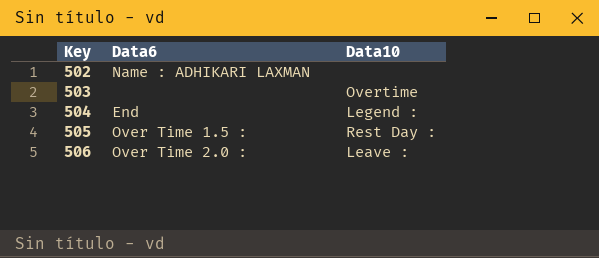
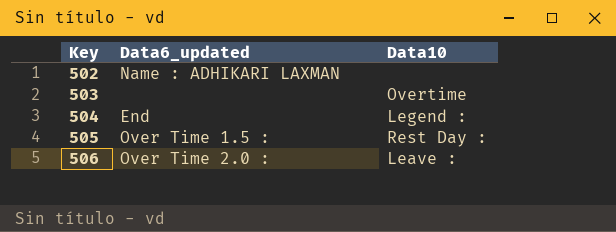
column name: Data6 -> Data6_updated

